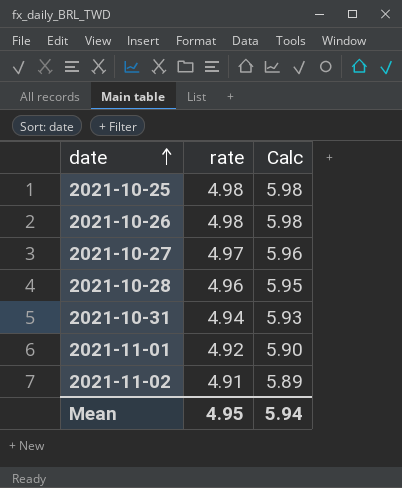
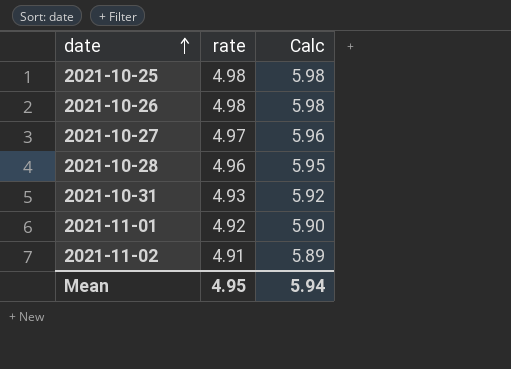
2021-10-31 | rate: 4.94 -> 4.93
2021-10-31 | Calc: 5.93 -> 5.92

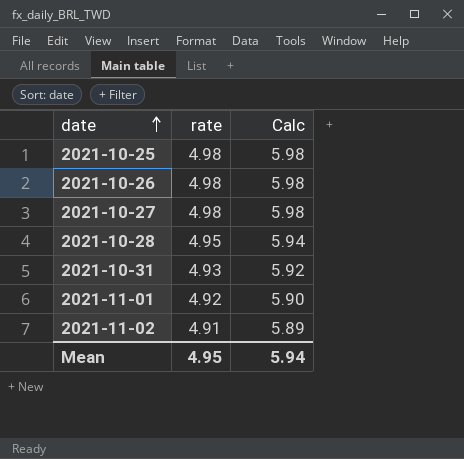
2021-10-27 | rate: 4.97 -> 4.98
2021-10-27 | Calc: 5.96 -> 5.98
2021-10-28 | rate: 4.96 -> 4.95
2021-10-28 | Calc: 5.95 -> 5.94

